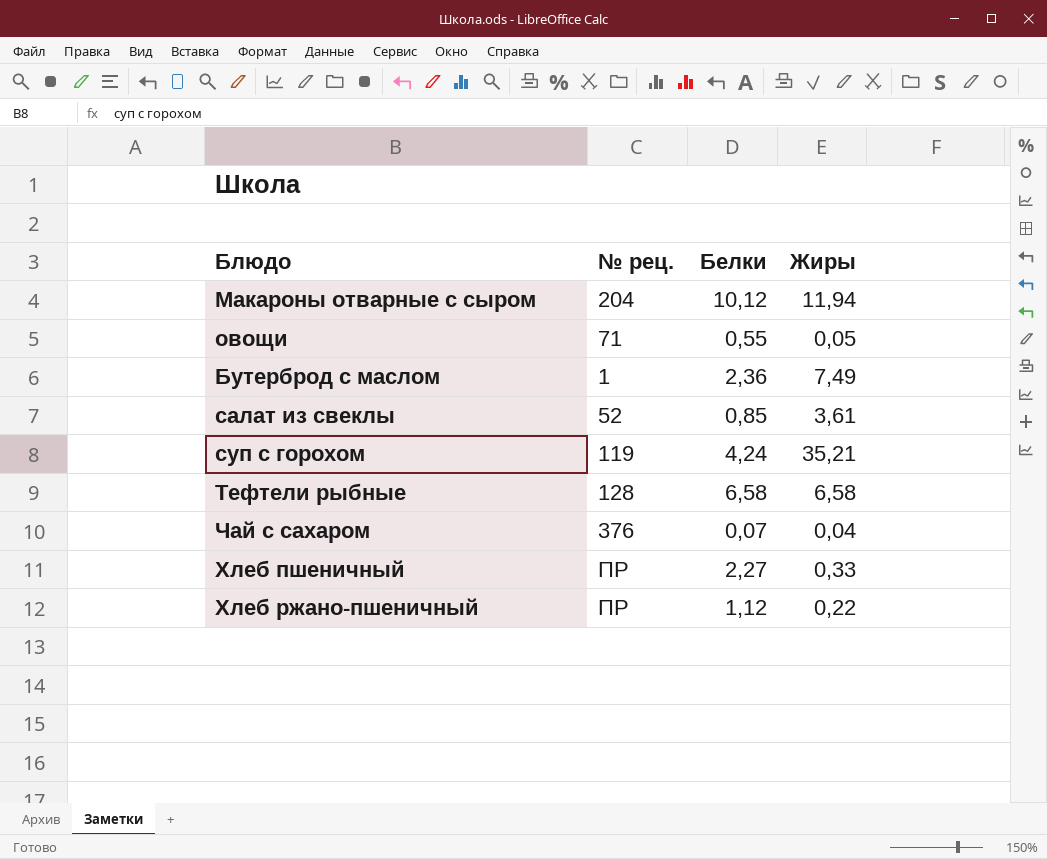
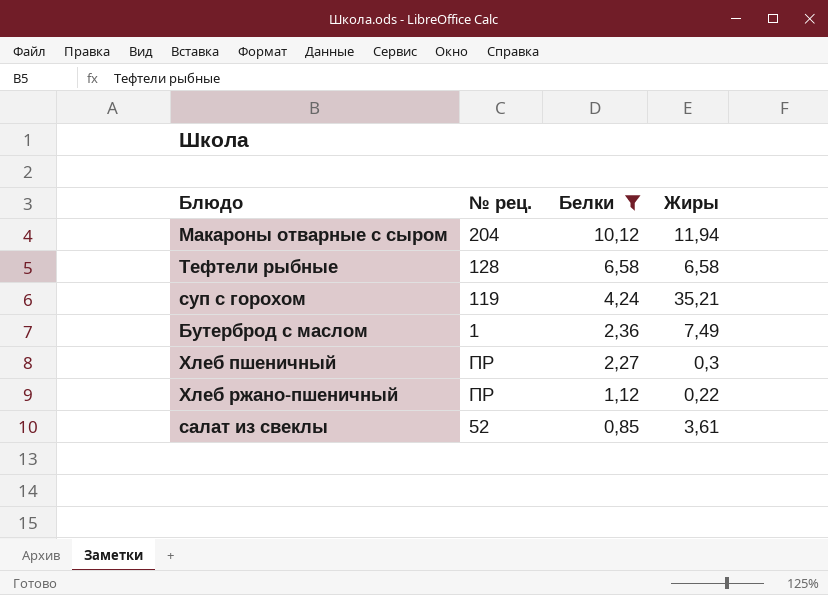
filter: none -> Белки >= 0,85
row order: none -> Белки descending
Хлеб пшеничный | Жиры: 0,33 -> 0,3

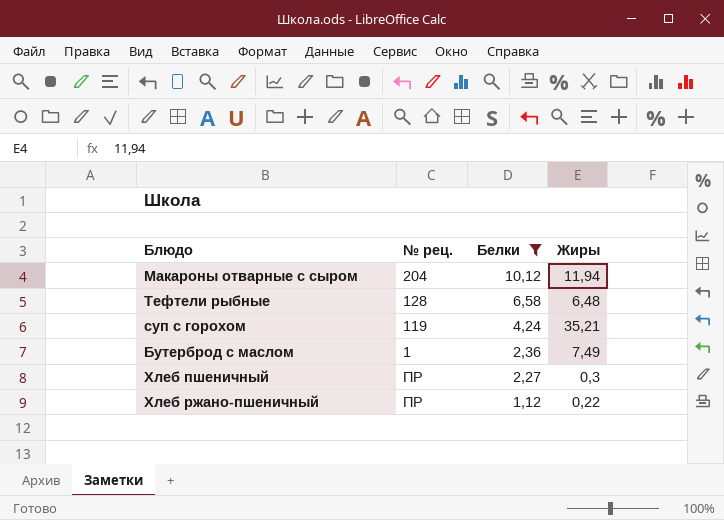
row салат из свеклы: 52 | 0,85 | 3,61 -> none
Тефтели рыбные | Жиры: 6,58 -> 6,48

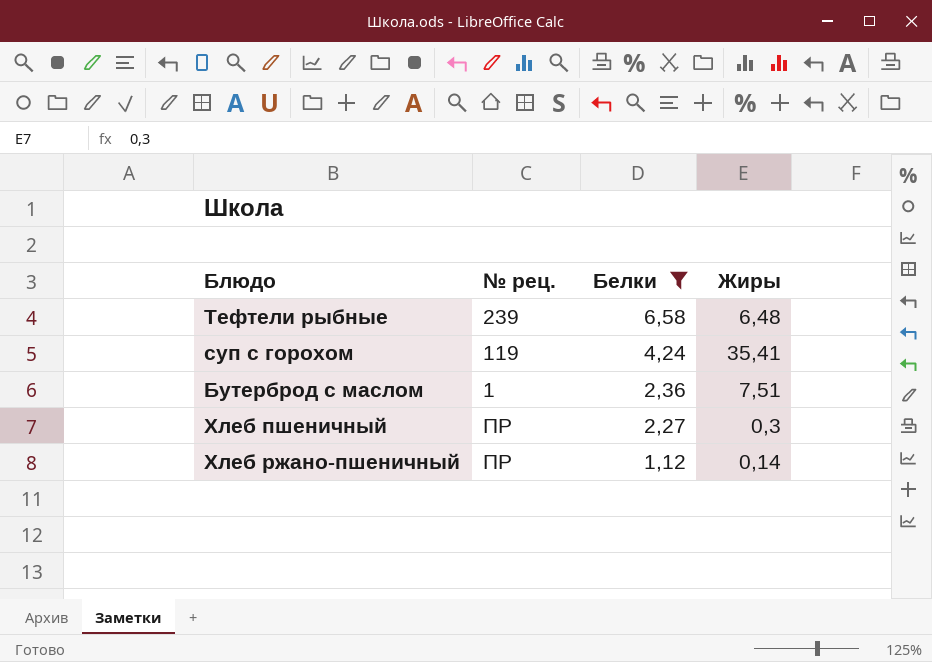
row Макароны отварные с сыром: 204 | 10,12 | 11,94 -> none
Тефтели рыбные | № рец.: 128 -> 239
суп с горохом | Жиры: 35,21 -> 35,41
Бутерброд с маслом | Жиры: 7,49 -> 7,51
Хлеб ржано-пшеничный | Жиры: 0,22 -> 0,14

